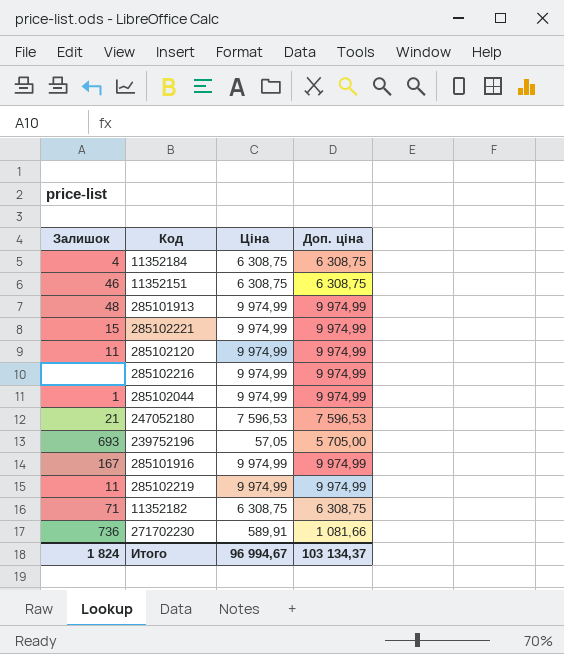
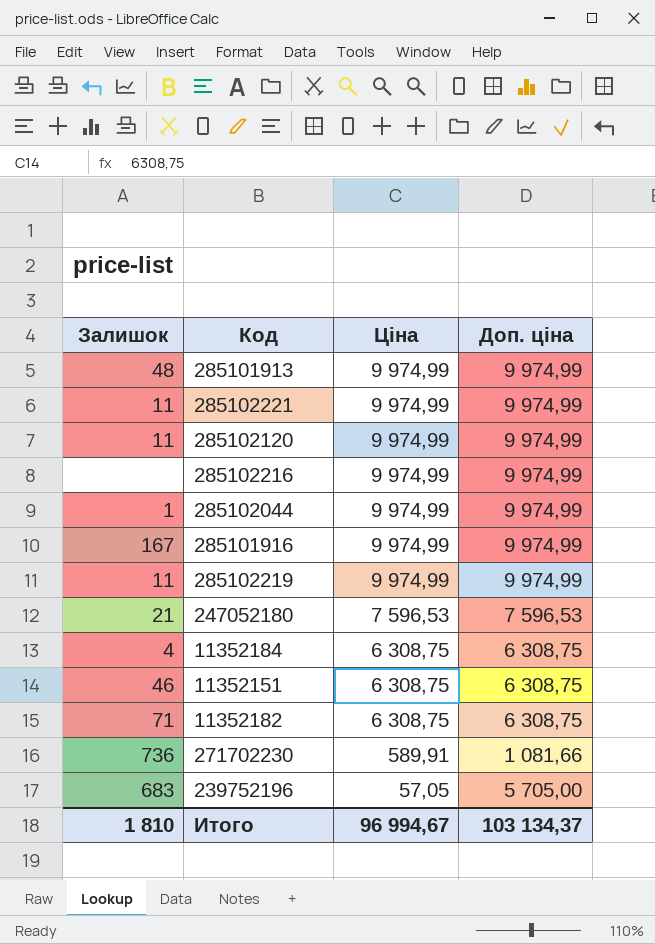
row order: none -> Ціна descending
285102221 | Залишок: 15 -> 11
239752196 | Залишок: 693 -> 683
Итого | Залишок: 1 824 -> 1 810

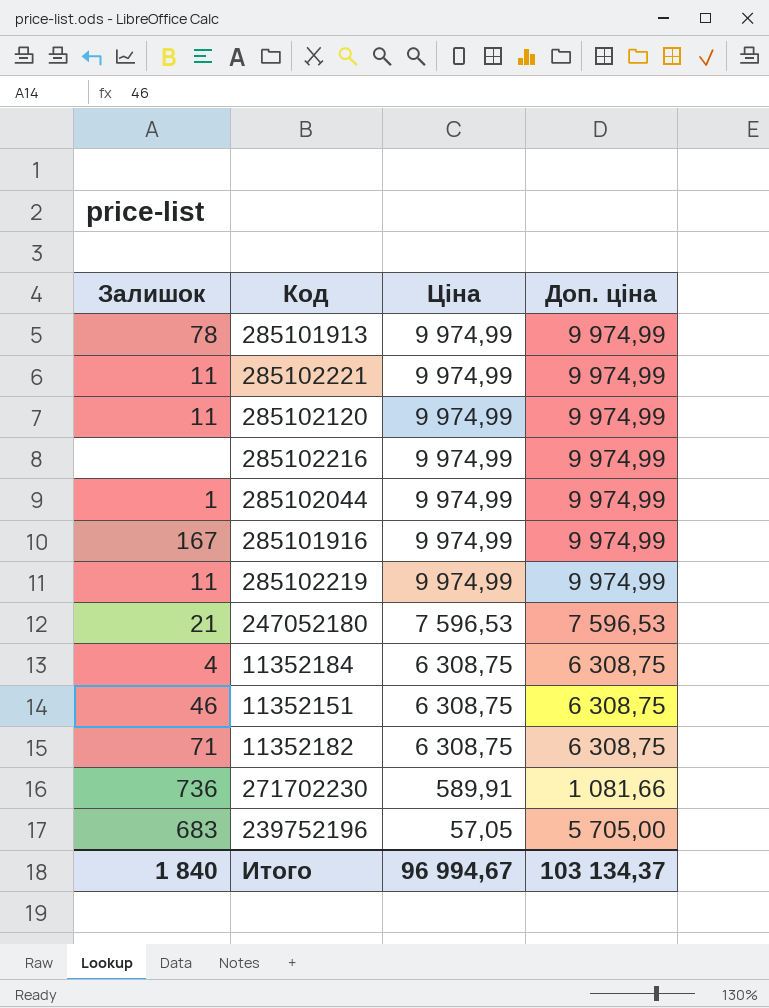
285101913 | Залишок: 48 -> 78
Итого | Залишок: 1 810 -> 1 840

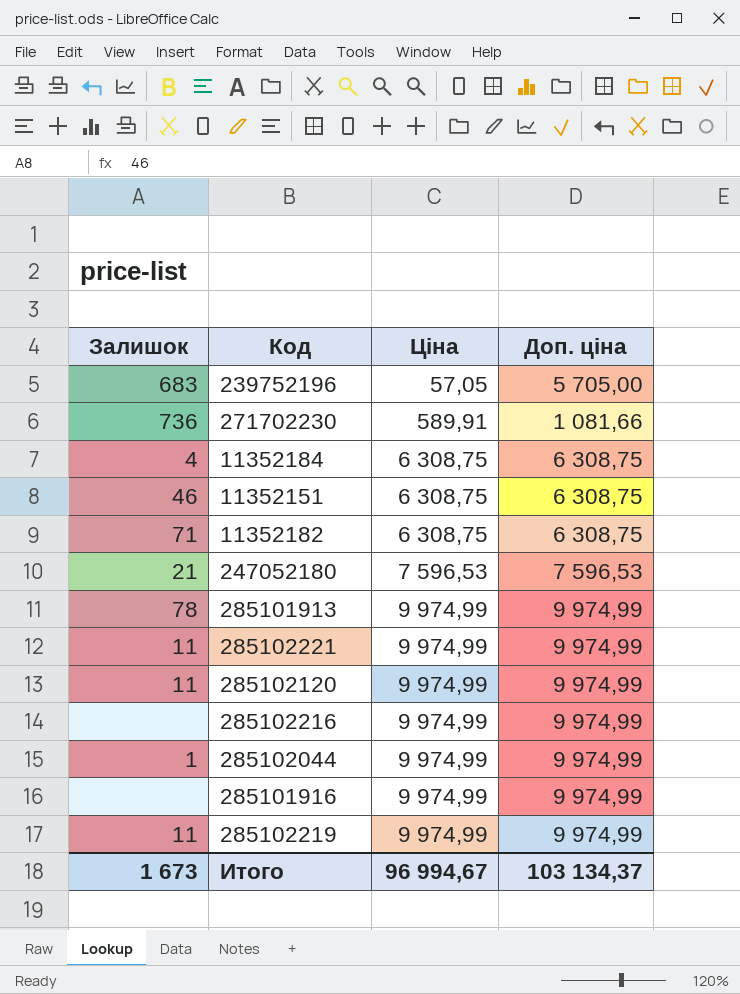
row order: Ціна descending -> Ціна ascending
285101916 | Залишок: 167 -> none
Итого | Залишок: 1 840 -> 1 673

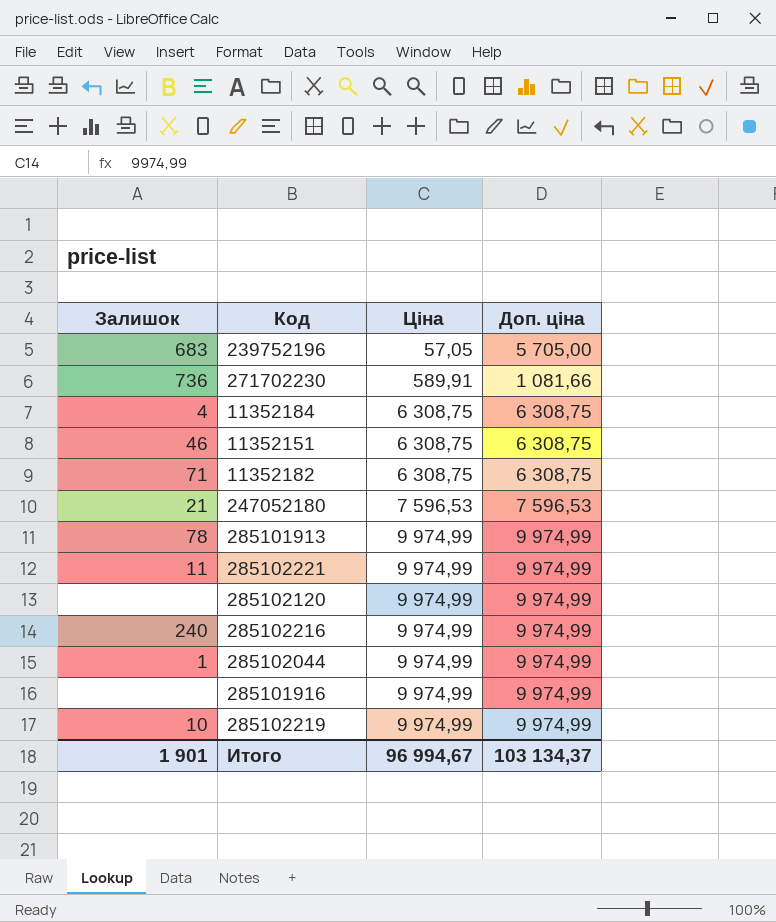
285102120 | Залишок: 11 -> none
285102216 | Залишок: none -> 240
285102219 | Залишок: 11 -> 10
Итого | Залишок: 1 673 -> 1 901

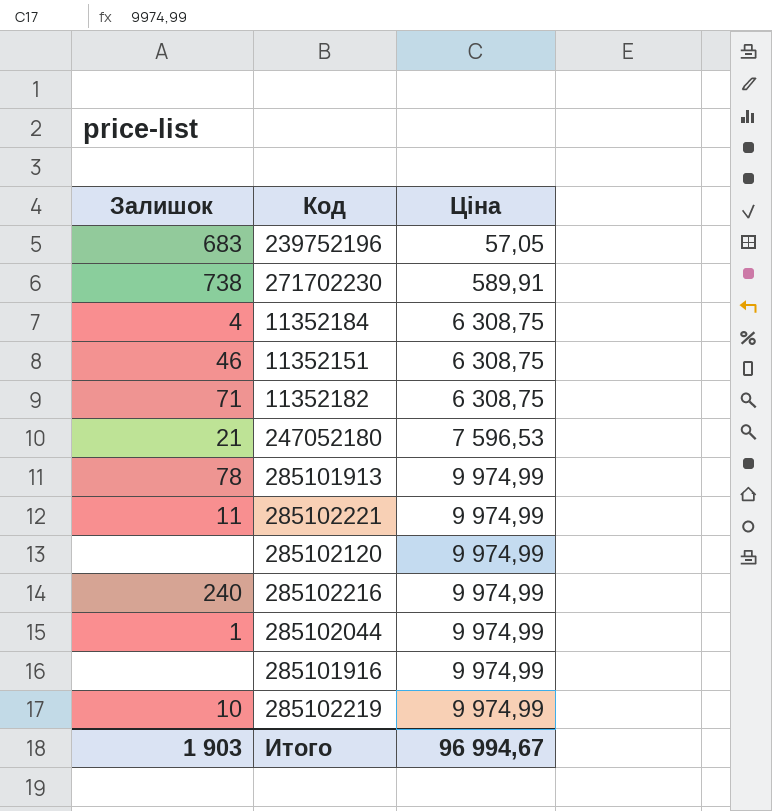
column Доп. ціна | position: 4 -> none
271702230 | Залишок: 736 -> 738
Итого | Залишок: 1 901 -> 1 903

